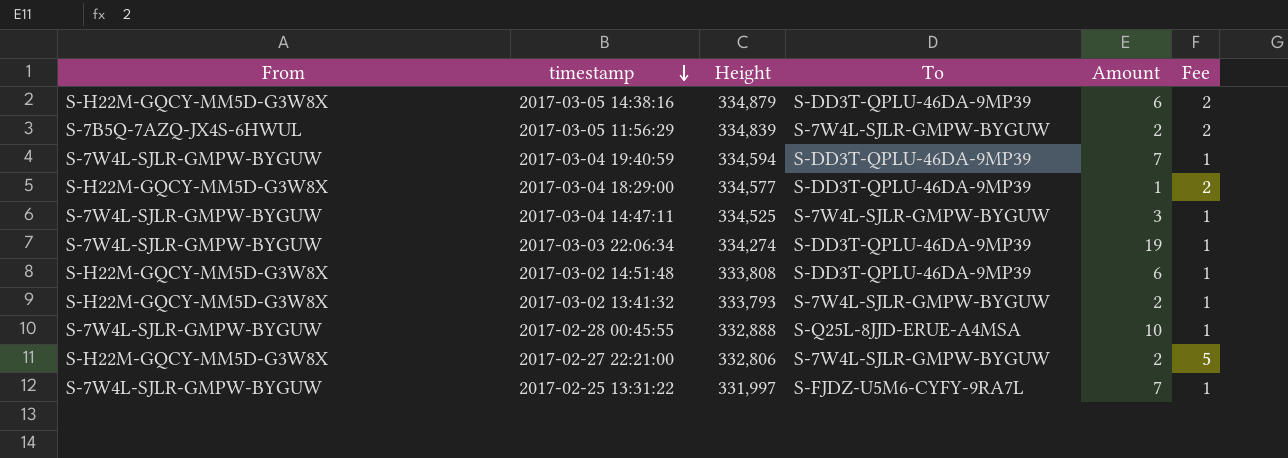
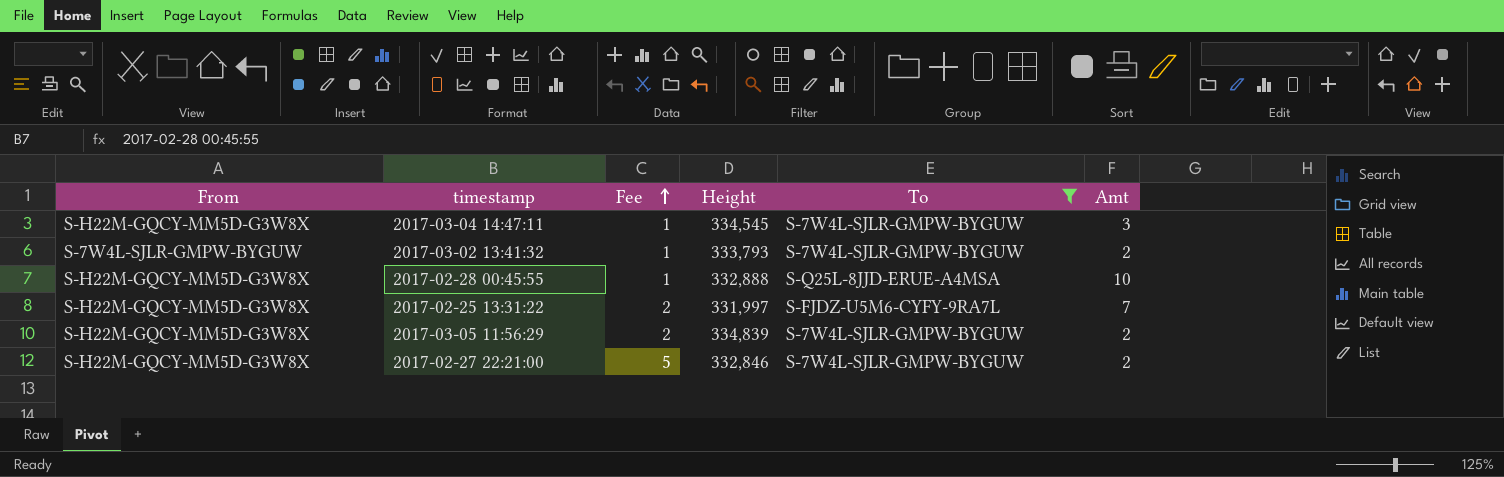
filter: none -> To != S-DD3T-QPLU-46DA-9MP39
row order: timestamp descending -> Fee ascending
column Fee | position: 6 -> 3
column name: Amount -> Amt
2017-03-04 14:47:11 | From: S-7W4L-SJLR-GMPW-BYGUW -> S-H22M-GQCY-MM5D-G3W8X
2017-03-04 14:47:11 | Height: 334,525 -> 334,545
2017-03-02 13:41:32 | From: S-H22M-GQCY-MM5D-G3W8X -> S-7W4L-SJLR-GMPW-BYGUW
2017-02-28 00:45:55 | From: S-7W4L-SJLR-GMPW-BYGUW -> S-H22M-GQCY-MM5D-G3W8X
2017-02-25 13:31:22 | From: S-7W4L-SJLR-GMPW-BYGUW -> S-H22M-GQCY-MM5D-G3W8X
2017-02-25 13:31:22 | Fee: 1 -> 2
2017-03-05 11:56:29 | From: S-7B5Q-7AZQ-JX4S-6HWUL -> S-H22M-GQCY-MM5D-G3W8X
2017-02-27 22:21:00 | Height: 332,806 -> 332,846

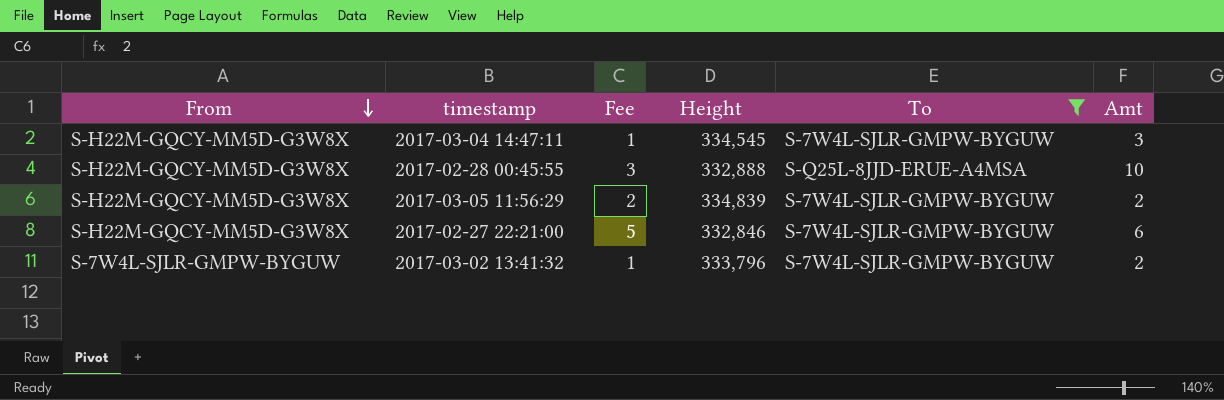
row order: Fee ascending -> From descending
row 2017-02-25 13:31:22: S-H22M-GQCY-MM5D-G3W8X | 2 | 331,997 | S-FJDZ-U5M6-CYFY-9RA7L | 7 -> none
2017-02-28 00:45:55 | Fee: 1 -> 3
2017-02-27 22:21:00 | Amt: 2 -> 6
2017-03-02 13:41:32 | Height: 333,793 -> 333,796

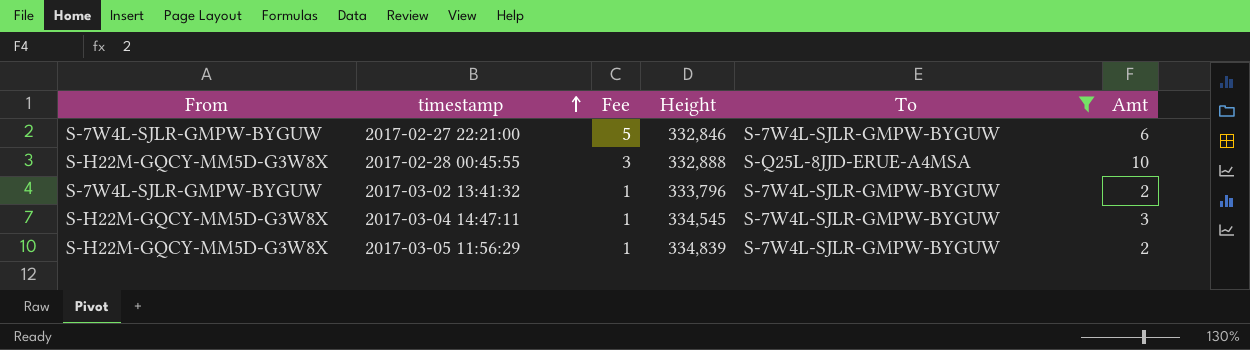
row order: From descending -> timestamp ascending
2017-02-27 22:21:00 | From: S-H22M-GQCY-MM5D-G3W8X -> S-7W4L-SJLR-GMPW-BYGUW
2017-03-05 11:56:29 | Fee: 2 -> 1

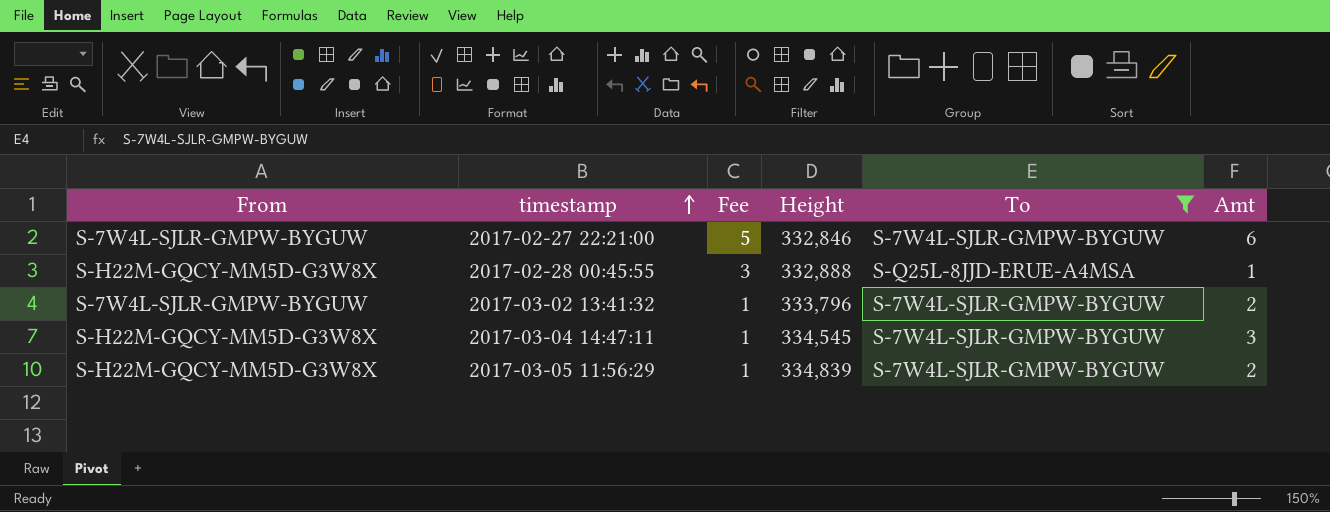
2017-02-28 00:45:55 | Amt: 10 -> 1

